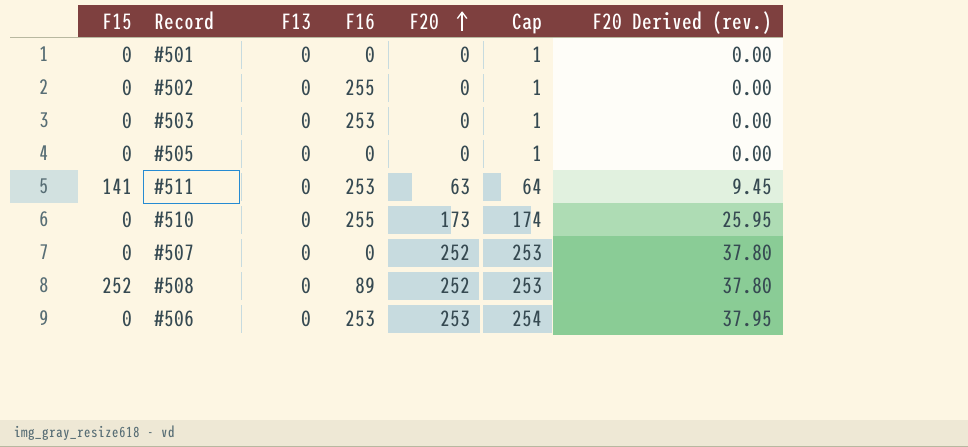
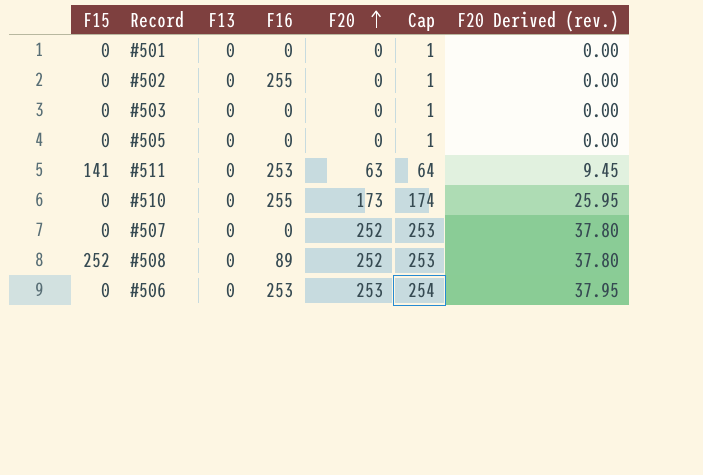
#503 | F16: 253 -> 0

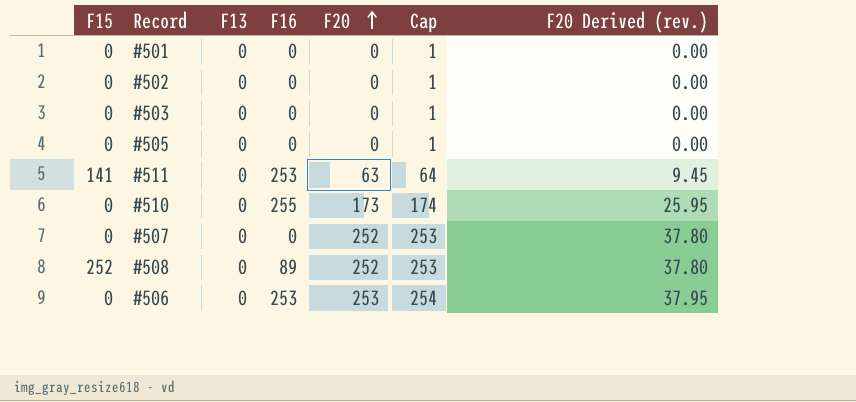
#502 | F16: 255 -> 0

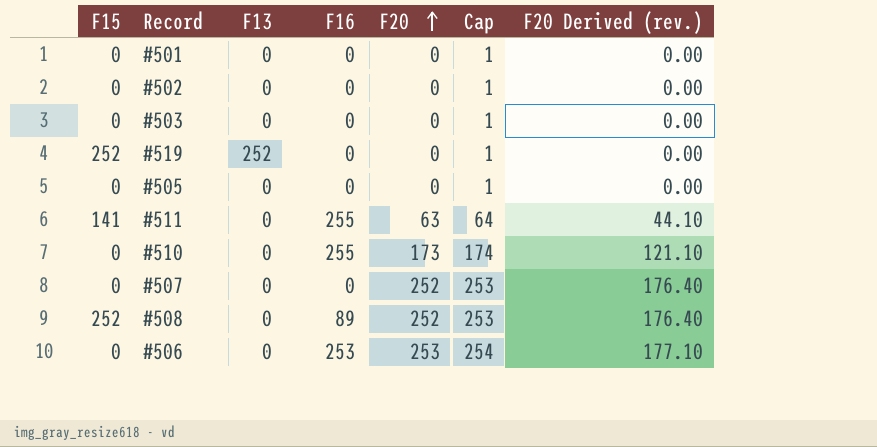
column F20 Derived (rev.) | formula: [F20] * 0.15 -> [F20] * 0.7
row #519: none -> 252 | 252 | 0 | 0 | 1 | 0.00
#511 | F16: 253 -> 255

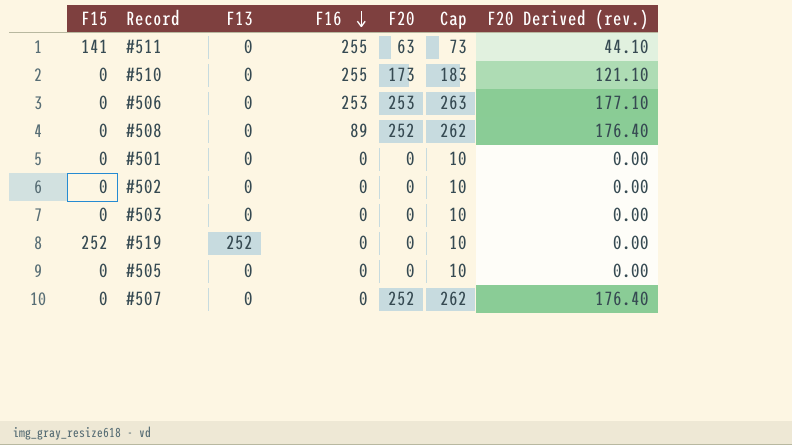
row order: F20 ascending -> F16 descending
column Cap | formula: [F20] + 1 -> [F20] + 10
#508 | F15: 252 -> 0

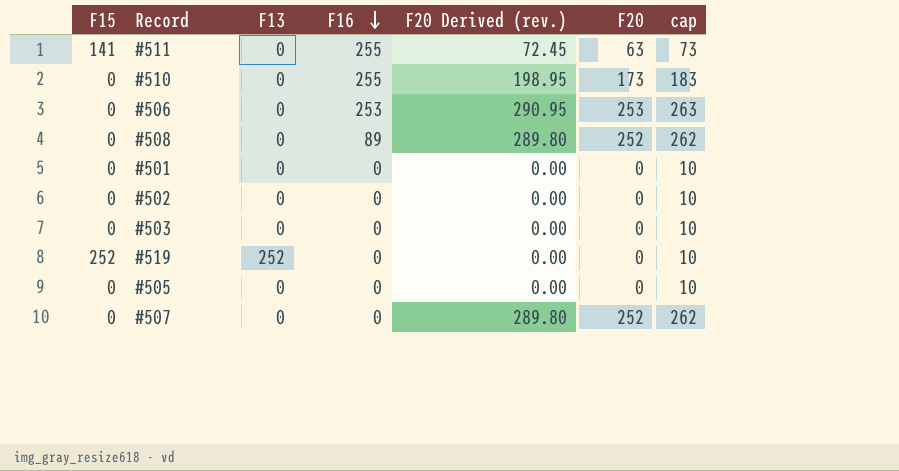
column F20 Derived (rev.) | formula: [F20] * 0.7 -> [F20] * 1.15
column F20 Derived (rev.) | position: 7 -> 5
column name: Cap -> cap

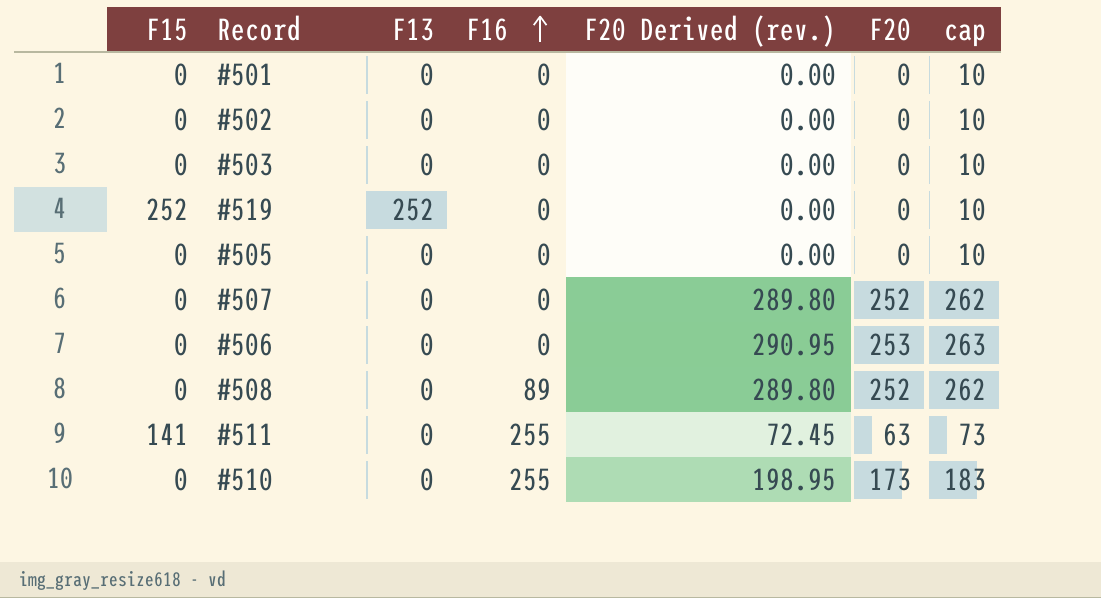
row order: F16 descending -> F16 ascending
#506 | F16: 253 -> 0

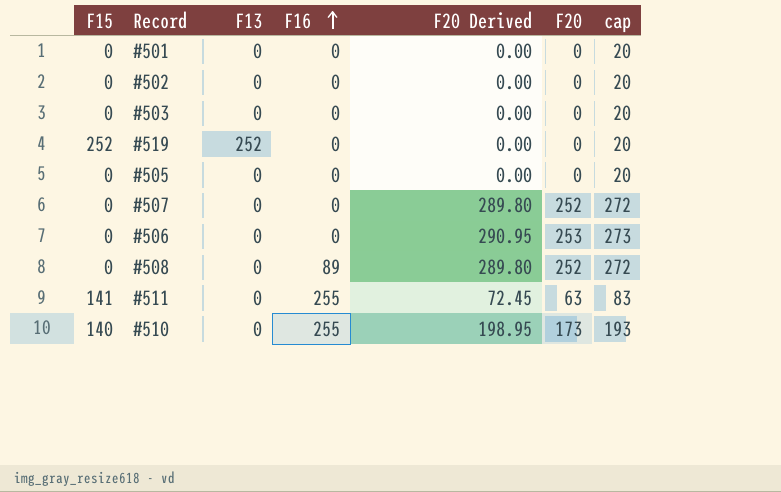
column name: F20 Derived (rev.) -> F20 Derived
column cap | formula: [F20] + 10 -> [F20] + 20
#510 | F15: 0 -> 140

